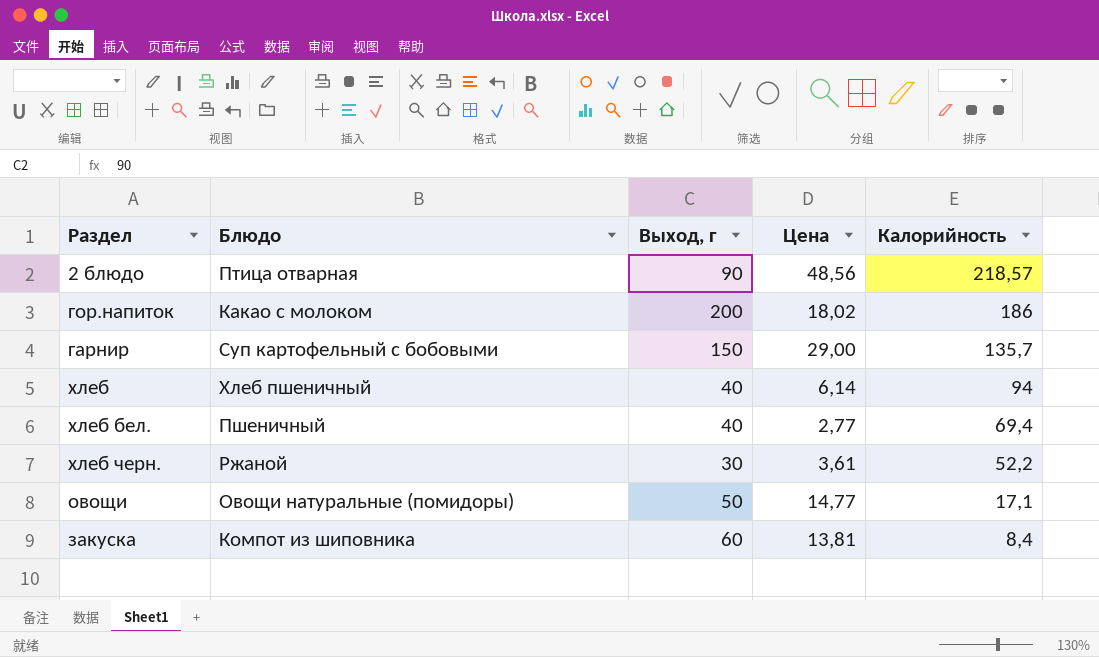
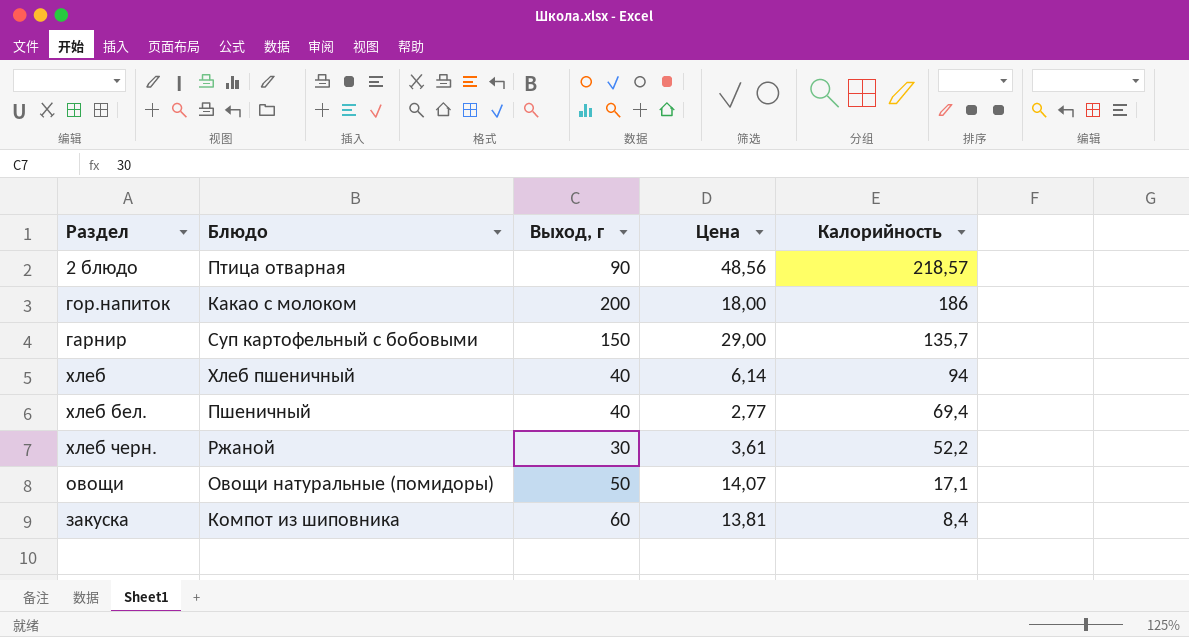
гор.напиток | Цена: 18,02 -> 18,00
овощи | Цена: 14,77 -> 14,07

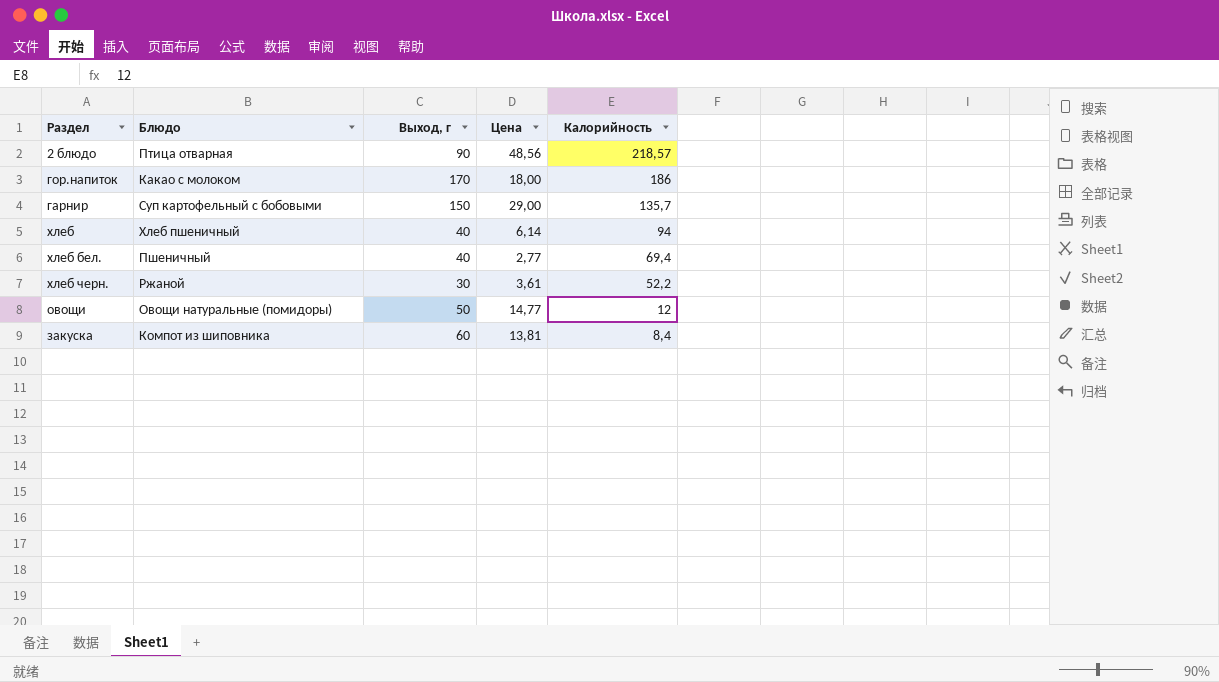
гор.напиток | Выход, г: 200 -> 170
овощи | Цена: 14,07 -> 14,77
овощи | Калорийность: 17,1 -> 12

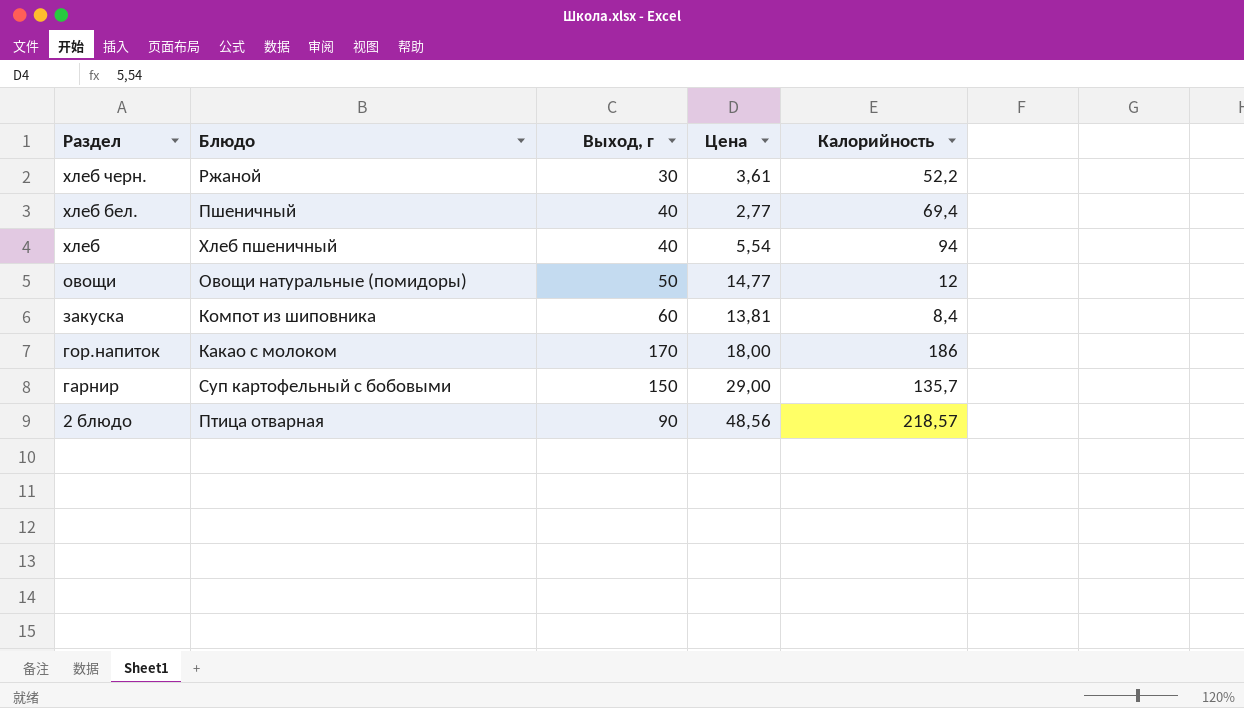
row order: Калорийность descending -> Раздел descending
хлеб | Цена: 6,14 -> 5,54

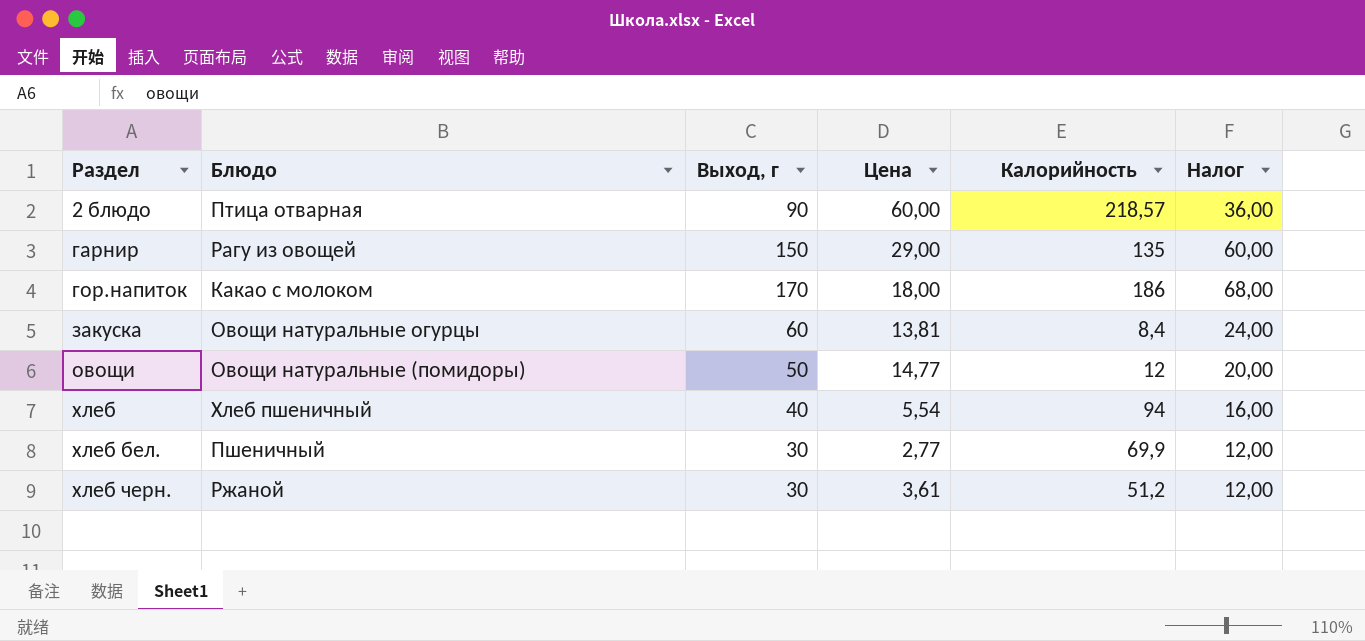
row order: Раздел descending -> Раздел ascending
column Налог | formula: none -> [Выход, г] * 0,4
2 блюдо | Цена: 48,56 -> 60,00
гарнир | Блюдо: Суп картофельный с бобовыми -> Рагу из овощей
гарнир | Калорийность: 135,7 -> 135
закуска | Блюдо: Компот из шиповника -> Овощи натуральные огурцы
хлеб бел. | Выход, г: 40 -> 30
хлеб бел. | Калорийность: 69,4 -> 69,9
хлеб черн. | Калорийность: 52,2 -> 51,2

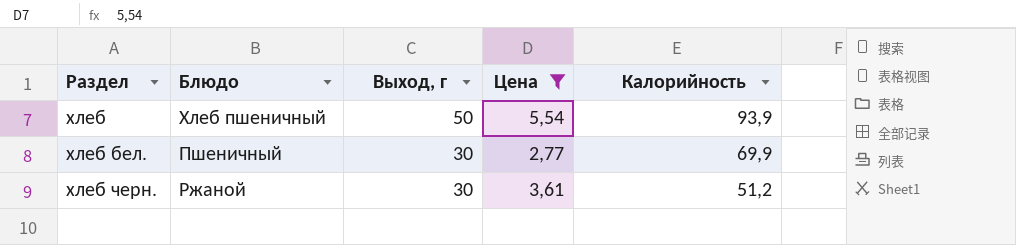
filter: none -> Цена <= 5,54
column Налог | formula: [Выход, г] * 0,4 -> none
хлеб | Выход, г: 40 -> 50
хлеб | Калорийность: 94 -> 93,9

